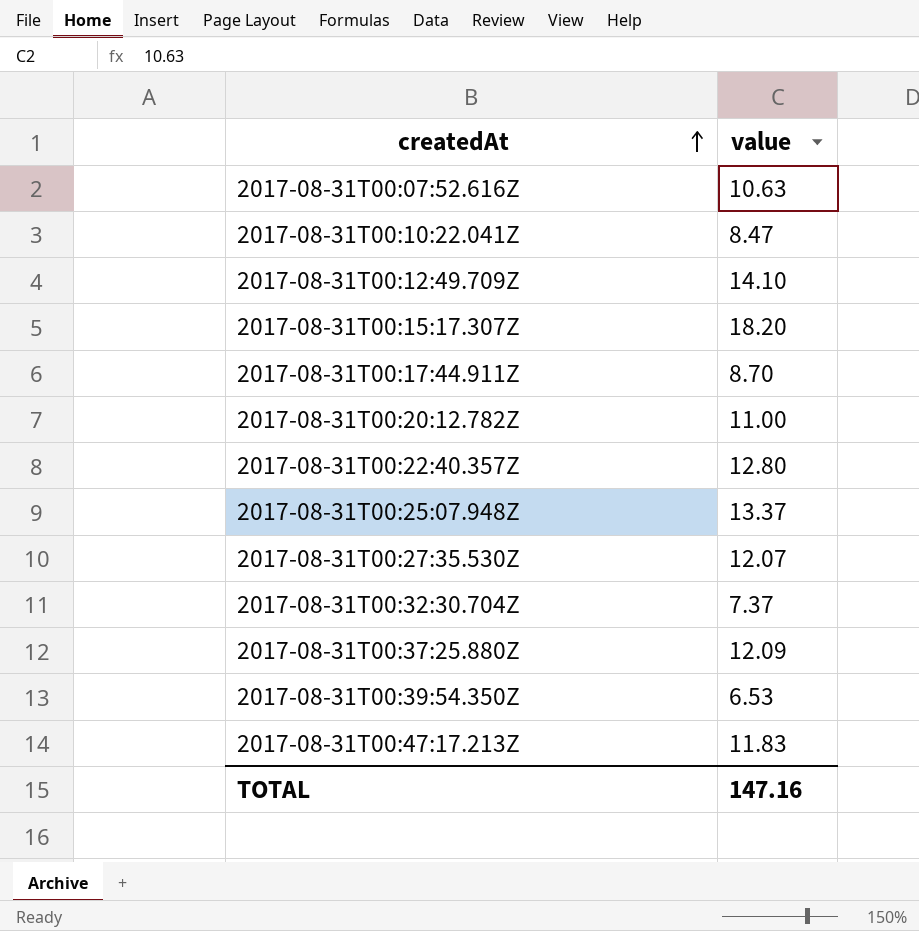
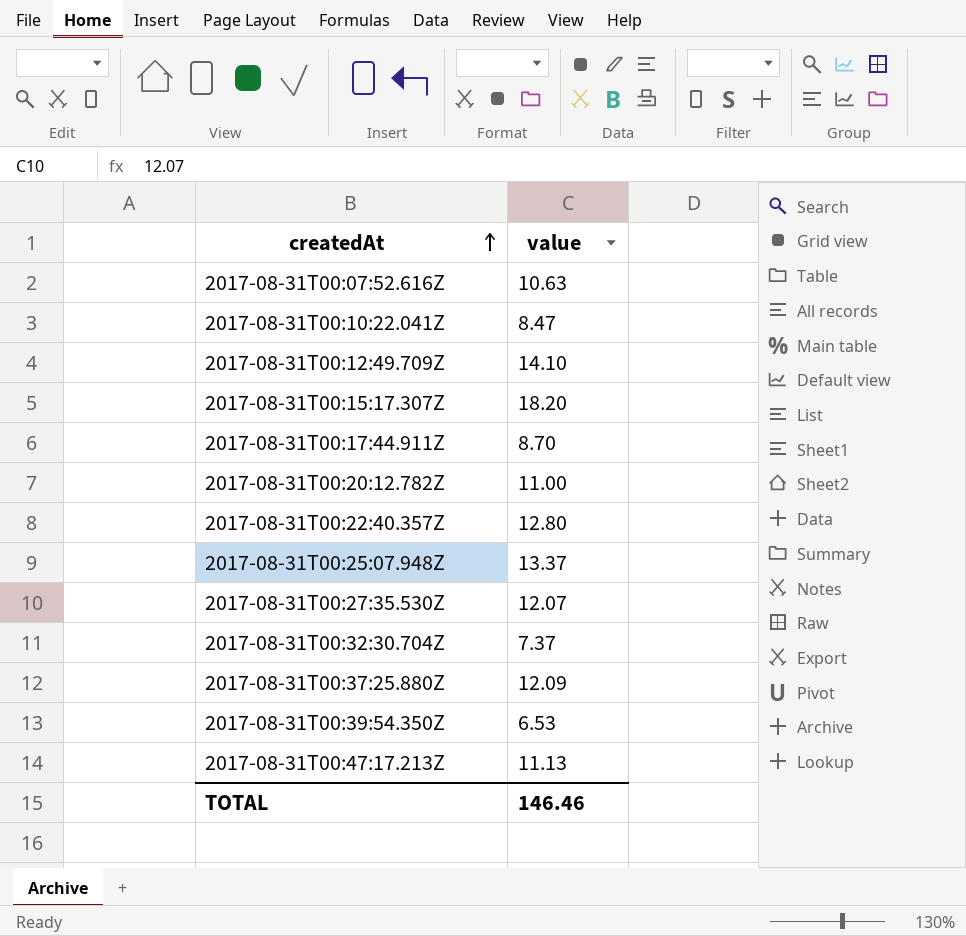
2017-08-31T00:47:17.213Z | value: 11.83 -> 11.13
TOTAL | value: 147.16 -> 146.46

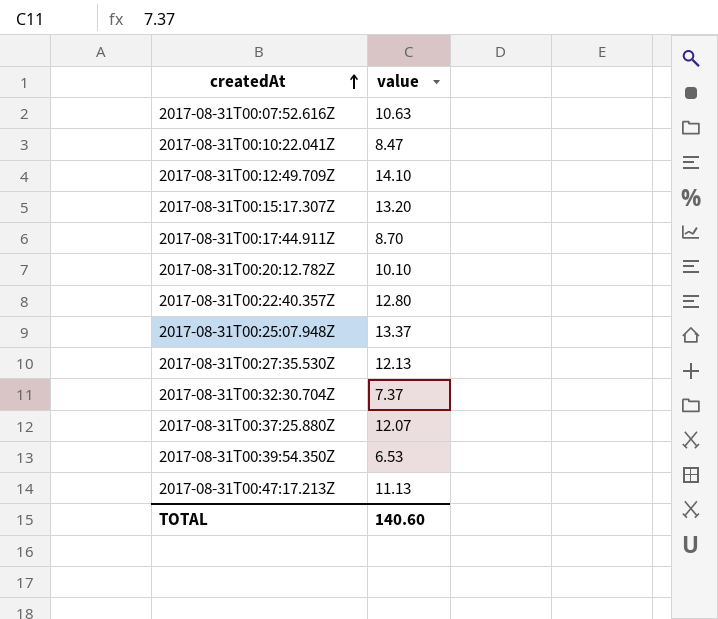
2017-08-31T00:15:17.307Z | value: 18.20 -> 13.20
2017-08-31T00:20:12.782Z | value: 11.00 -> 10.10
2017-08-31T00:27:35.530Z | value: 12.07 -> 12.13
2017-08-31T00:37:25.880Z | value: 12.09 -> 12.07
TOTAL | value: 146.46 -> 140.60

